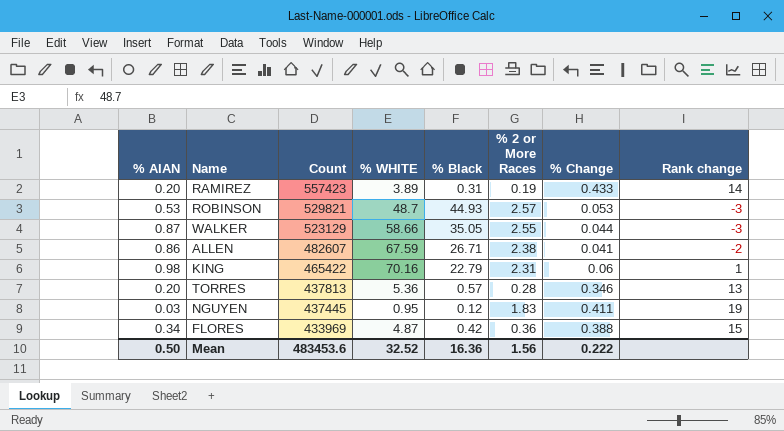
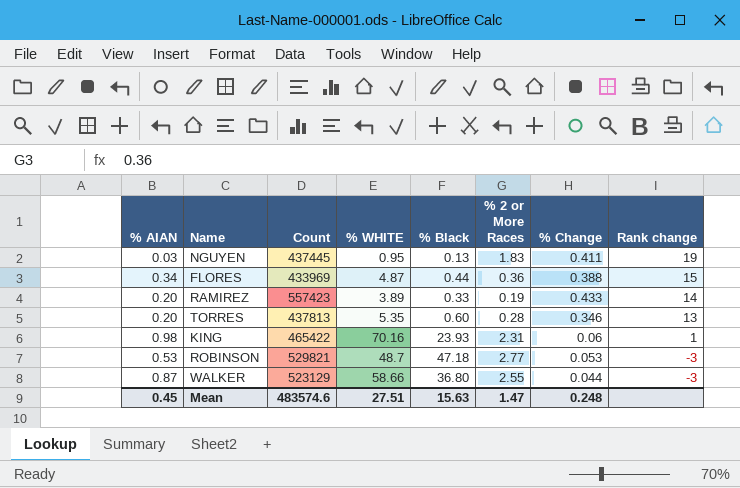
row order: Count descending -> Rank change descending
row ALLEN: 0.86 | 482607 | 67.59 | 26.71 | 2.38 | 0.041 | -2 -> none
NGUYEN | % Black: 0.12 -> 0.13
FLORES | % Black: 0.42 -> 0.44
RAMIREZ | % Black: 0.31 -> 0.33
TORRES | % WHITE: 5.36 -> 5.35
TORRES | % Black: 0.57 -> 0.60
KING | % Black: 22.79 -> 23.93
ROBINSON | % Black: 44.93 -> 47.18
ROBINSON | % 2 or More Races: 2.57 -> 2.77
WALKER | % Black: 35.05 -> 36.80
Mean | % AIAN: 0.50 -> 0.45
Mean | Count: 483453.6 -> 483574.6
Mean | % WHITE: 32.52 -> 27.51
Mean | % Black: 16.36 -> 15.63
Mean | % 2 or More Races: 1.56 -> 1.47
Mean | % Change: 0.222 -> 0.248

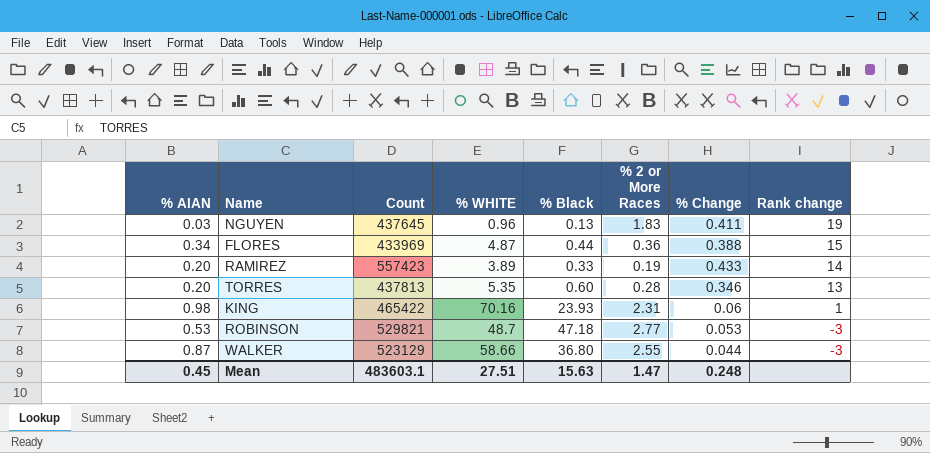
NGUYEN | Count: 437445 -> 437645
NGUYEN | % WHITE: 0.95 -> 0.96
Mean | Count: 483574.6 -> 483603.1

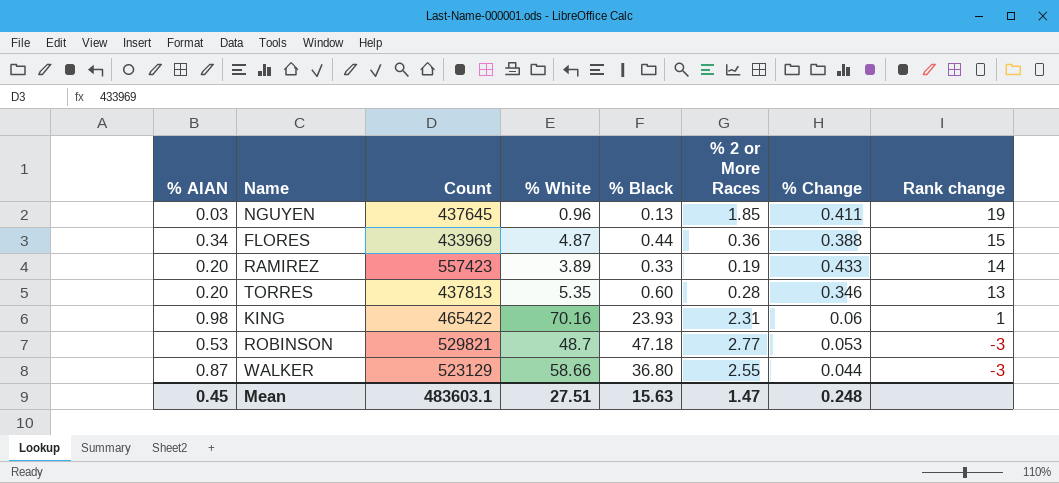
column name: % WHITE -> % White
NGUYEN | % 2 or More Races: 1.83 -> 1.85

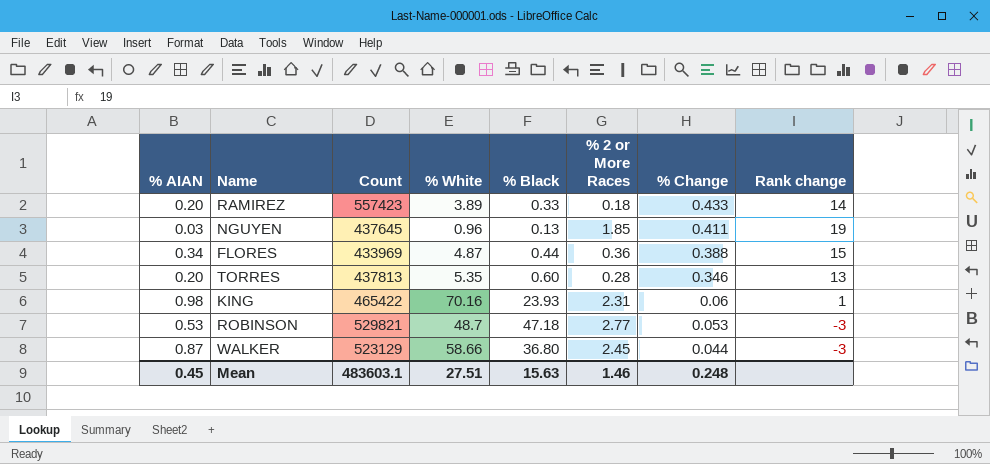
row order: Rank change descending -> % Change descending
RAMIREZ | % 2 or More Races: 0.19 -> 0.18
WALKER | % 2 or More Races: 2.55 -> 2.45
Mean | % 2 or More Races: 1.47 -> 1.46

